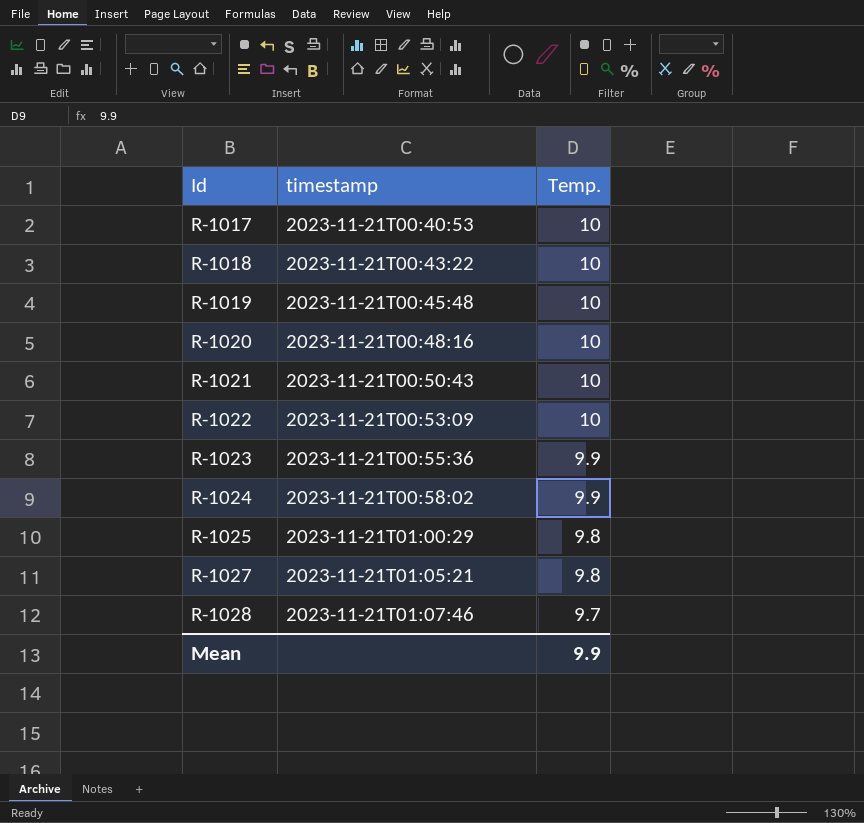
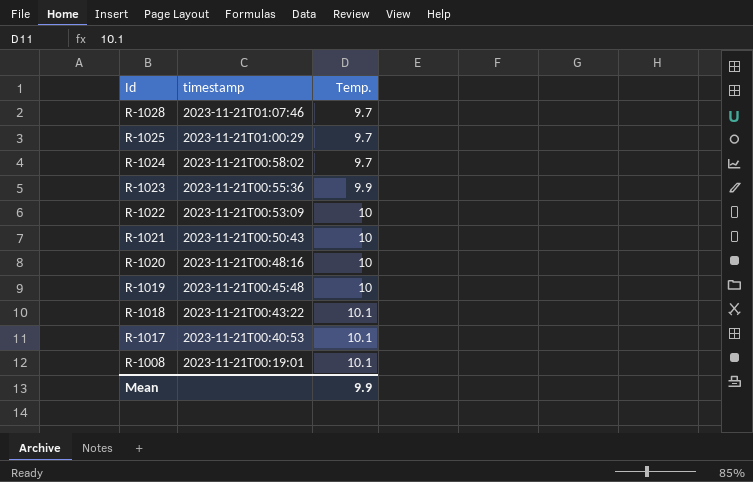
row order: Id ascending -> Id descending
row R-1027: 2023-11-21T01:05:21 | 9.8 -> none
R-1025 | Temp.: 9.8 -> 9.7
R-1024 | Temp.: 9.9 -> 9.7
R-1018 | Temp.: 10 -> 10.1
R-1017 | Temp.: 10 -> 10.1
row R-1008: none -> 2023-11-21T00:19:01 | 10.1

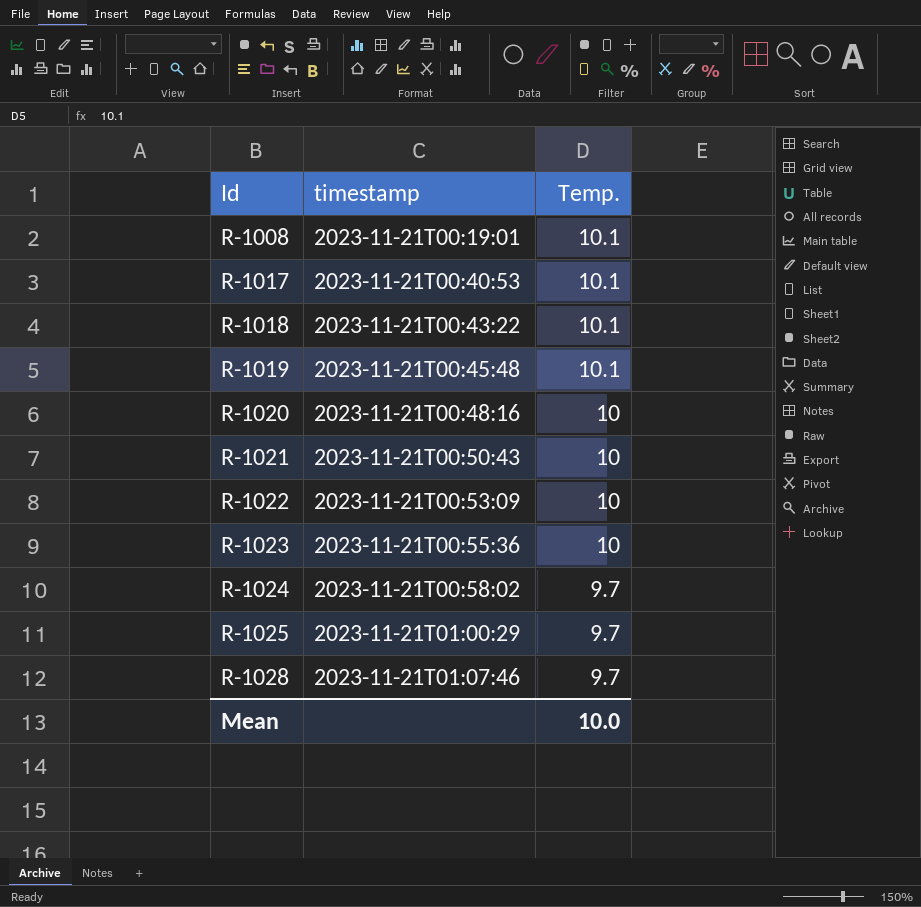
row order: Id descending -> Id ascending
R-1019 | Temp.: 10 -> 10.1
R-1023 | Temp.: 9.9 -> 10
Mean | Temp.: 9.9 -> 10.0

